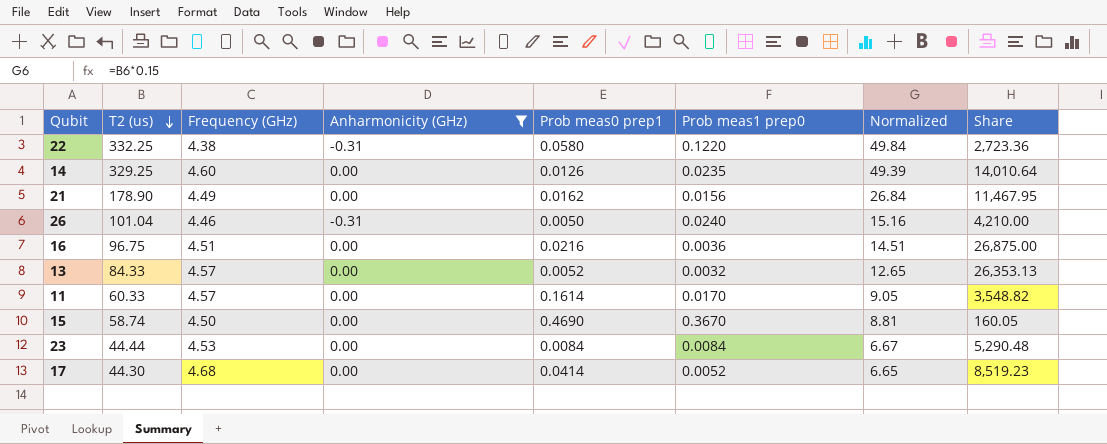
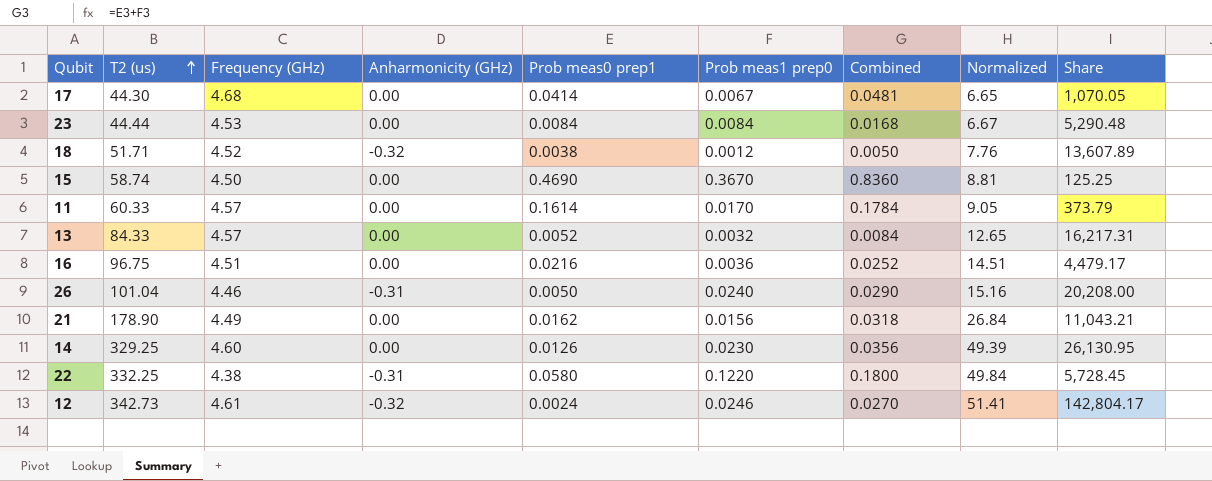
filter: Anharmonicity (GHz) != -0.32 -> none
row order: T2 (us) descending -> T2 (us) ascending
column Combined | formula: none -> [Prob meas0 prep1] + [Prob meas1 prep0]
column Share | formula: [T2 (us)] / [Prob meas1 prep0] -> [T2 (us)] / [Prob meas0 prep1]
17 | Prob meas1 prep0: 0.0052 -> 0.0067
14 | Prob meas1 prep0: 0.0235 -> 0.0230

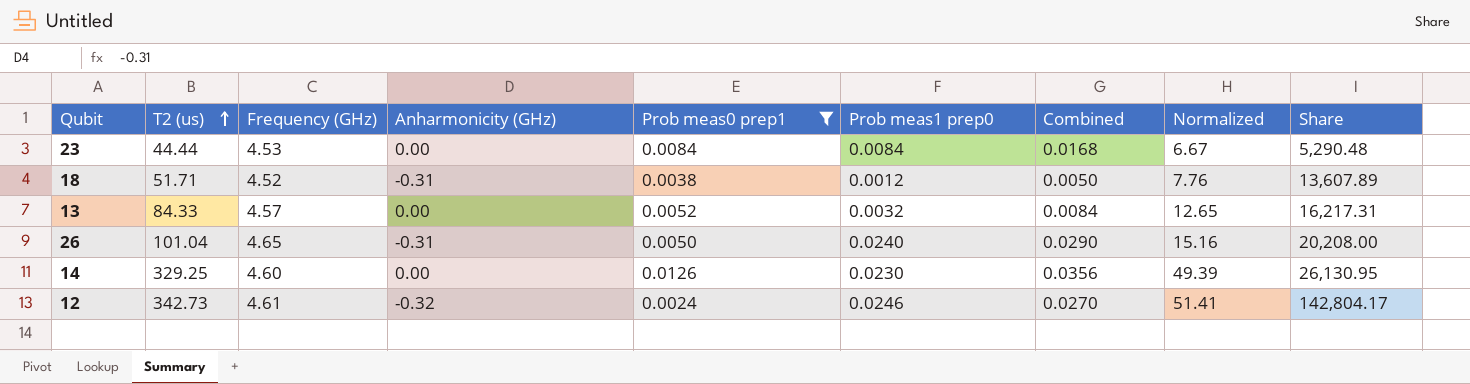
filter: none -> Prob meas0 prep1 <= 0.0126
18 | Anharmonicity (GHz): -0.32 -> -0.31
26 | Frequency (GHz): 4.46 -> 4.65

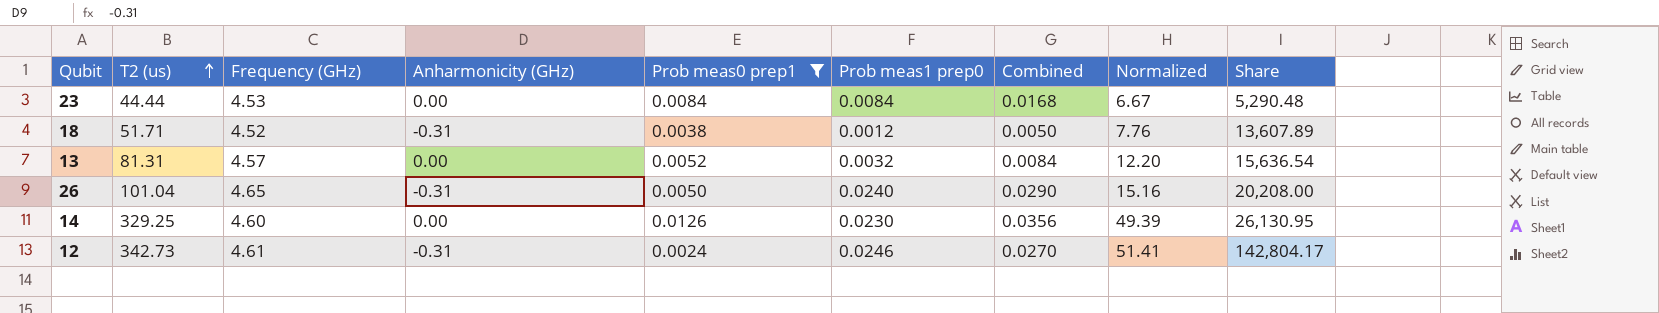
13 | T2 (us): 84.33 -> 81.31
13 | Normalized: 12.65 -> 12.20
13 | Share: 16,217.31 -> 15,636.54
12 | Anharmonicity (GHz): -0.32 -> -0.31

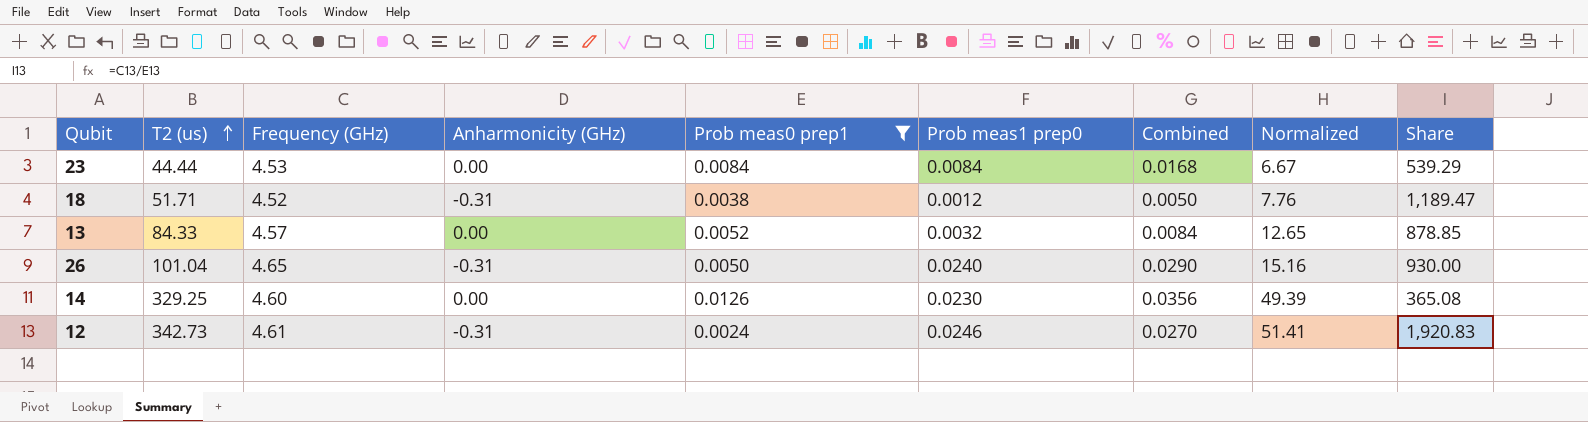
column Share | formula: [T2 (us)] / [Prob meas0 prep1] -> [Frequency (GHz)] / [Prob meas0 prep1]
13 | T2 (us): 81.31 -> 84.33
13 | Normalized: 12.20 -> 12.65

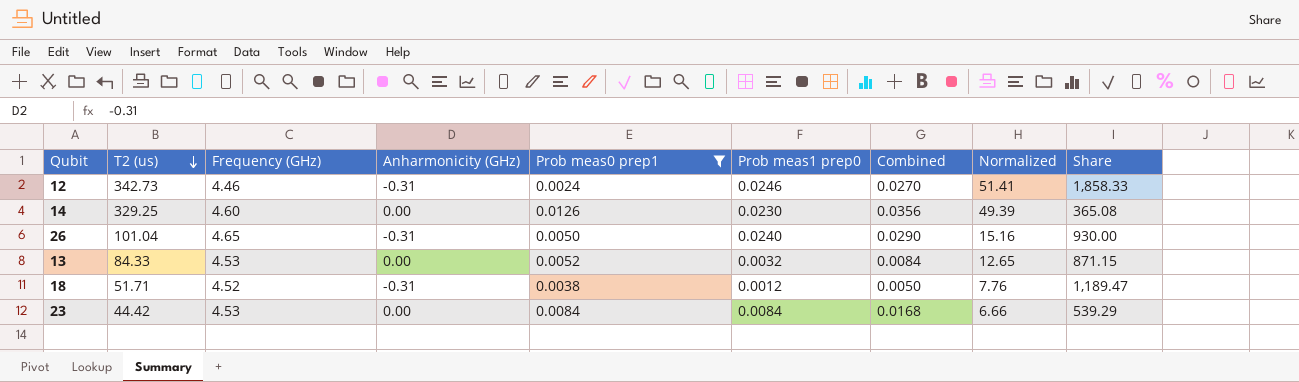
row order: T2 (us) ascending -> T2 (us) descending
12 | Frequency (GHz): 4.61 -> 4.46
12 | Share: 1,920.83 -> 1,858.33
13 | Frequency (GHz): 4.57 -> 4.53
13 | Share: 878.85 -> 871.15
23 | T2 (us): 44.44 -> 44.42
23 | Normalized: 6.67 -> 6.66

